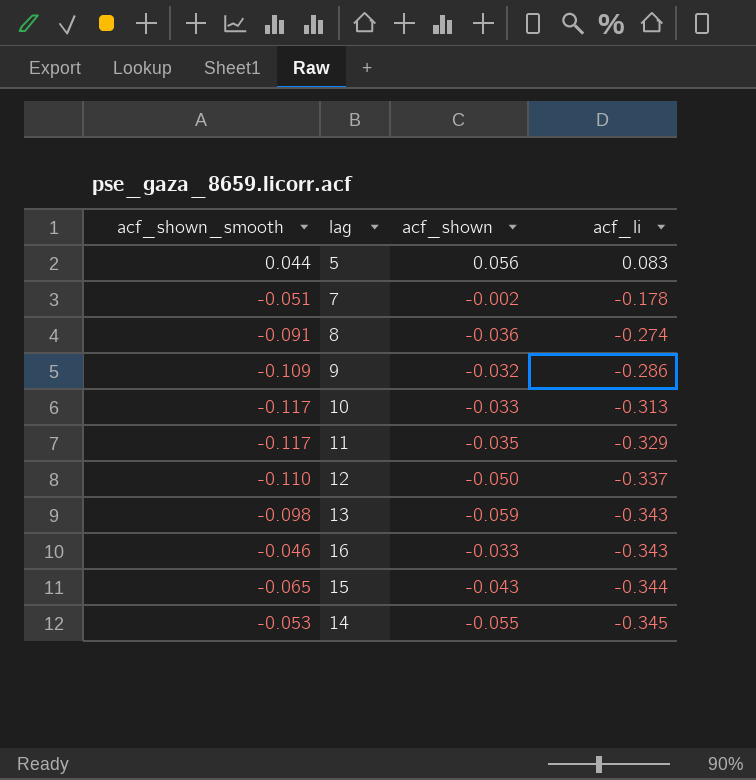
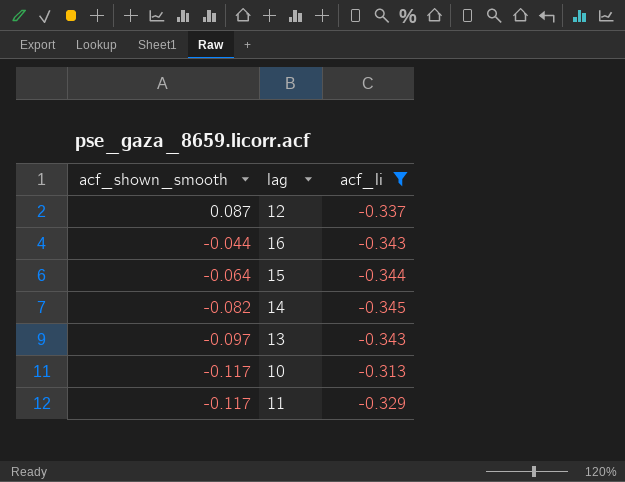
filter: none -> acf_li <= -0.313
row order: acf_li descending -> acf_shown_smooth descending
column acf_shown | position: 3 -> none
12 | acf_shown_smooth: -0.110 -> 0.087
16 | acf_shown_smooth: -0.046 -> -0.044
15 | acf_shown_smooth: -0.065 -> -0.064
14 | acf_shown_smooth: -0.053 -> -0.082
13 | acf_shown_smooth: -0.098 -> -0.097

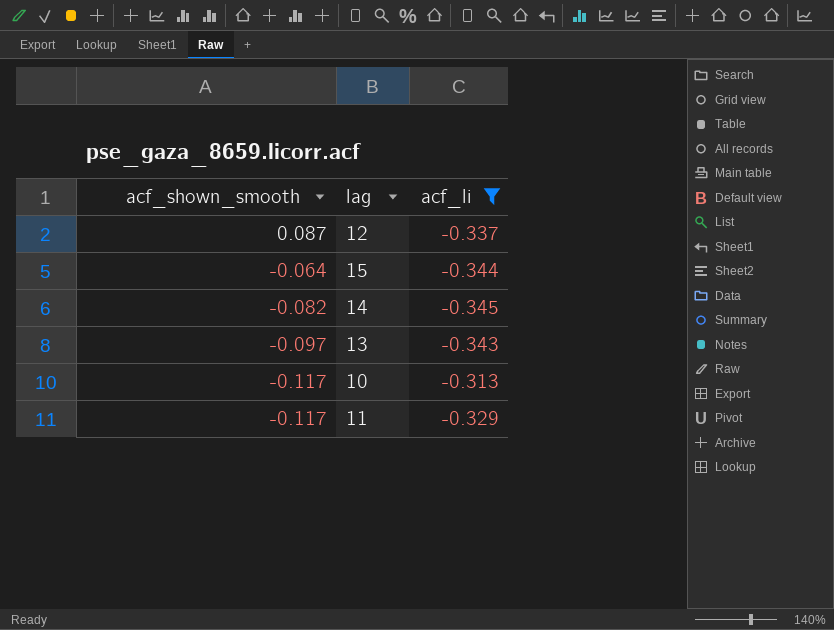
row 16: -0.044 | -0.343 -> none

